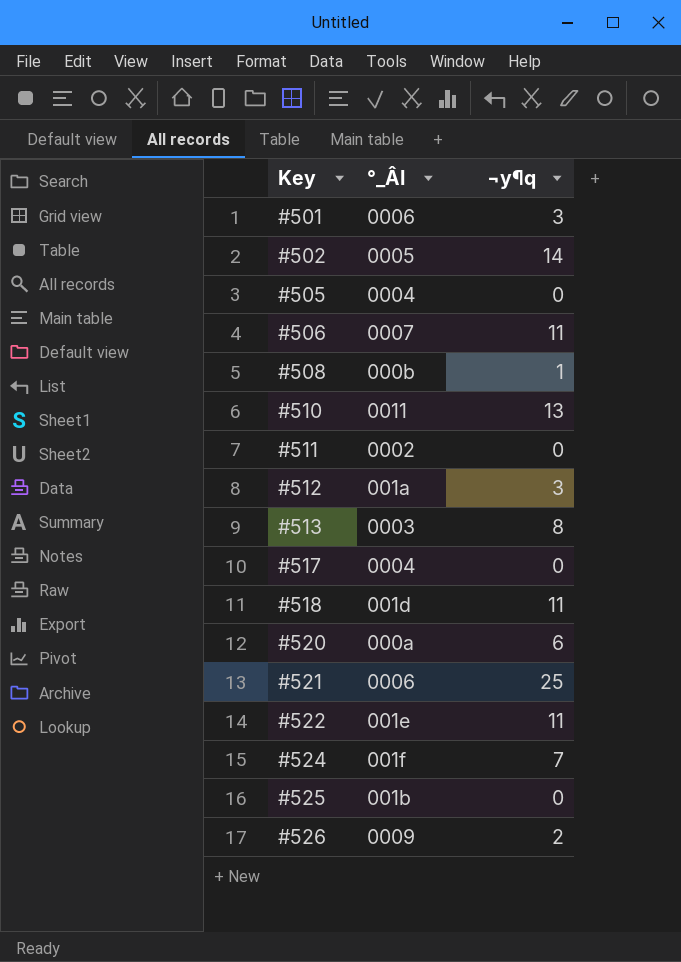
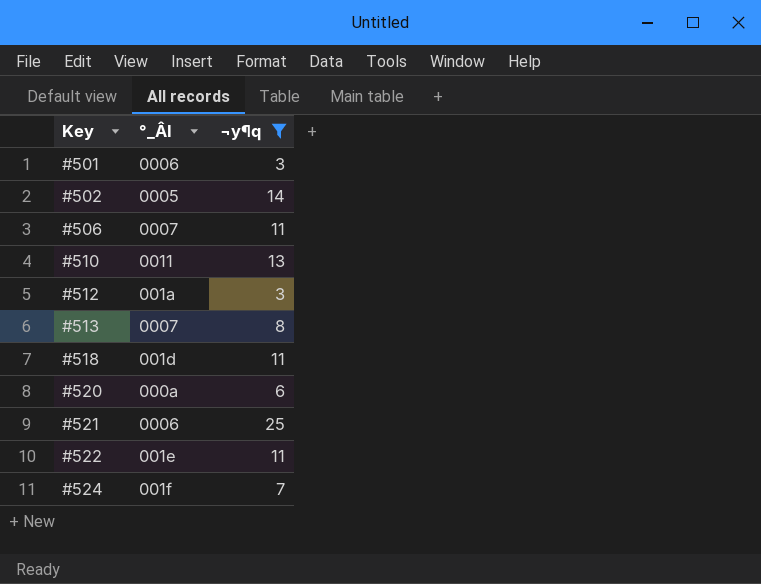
filter: none -> ¬y¶q >= 3
#513 | °_ÂI: 0003 -> 0007

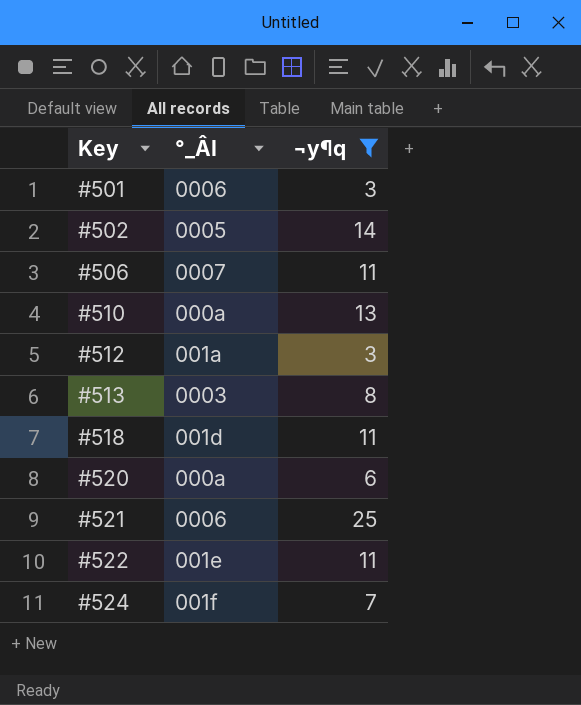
#510 | °_ÂI: 0011 -> 000a
#513 | °_ÂI: 0007 -> 0003

